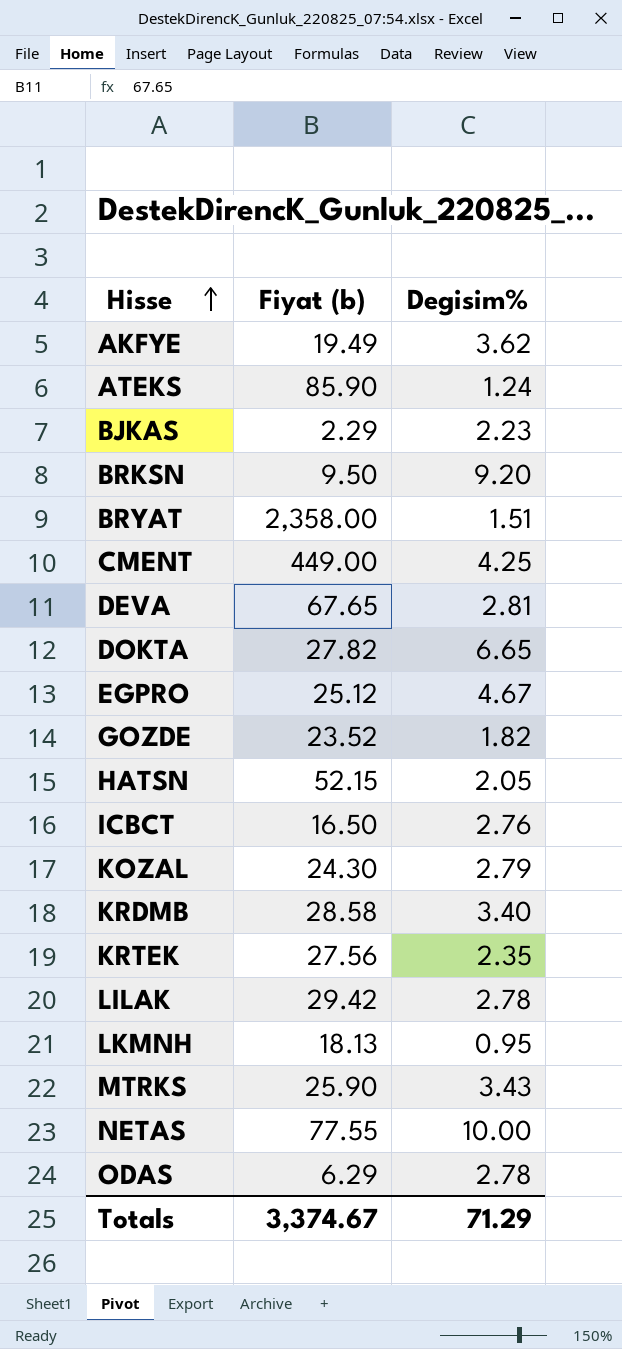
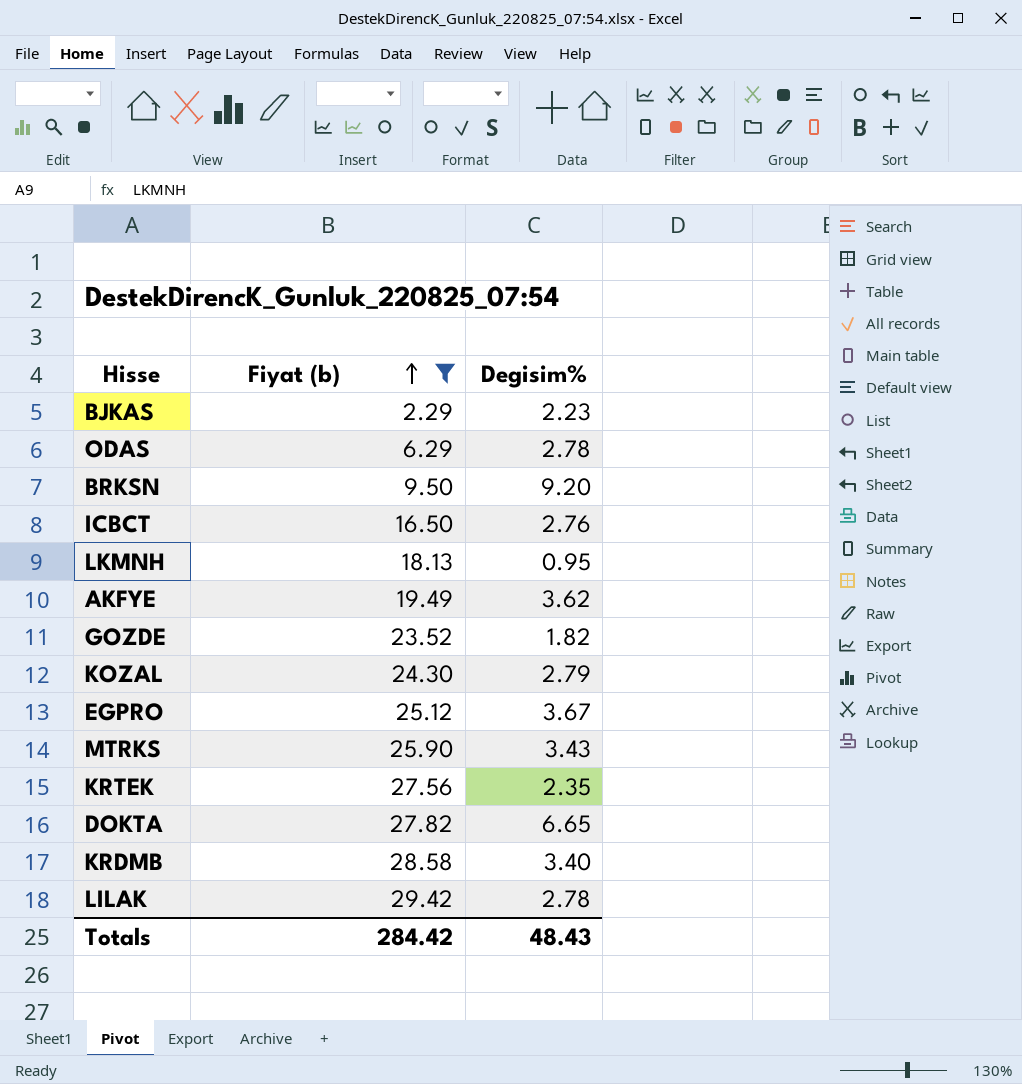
filter: none -> Fiyat (b) <= 29.42
row order: Hisse ascending -> Fiyat (b) ascending
EGPRO | Degisim%: 4.67 -> 3.67
Totals | Fiyat (b): 3,374.67 -> 284.42
Totals | Degisim%: 71.29 -> 48.43

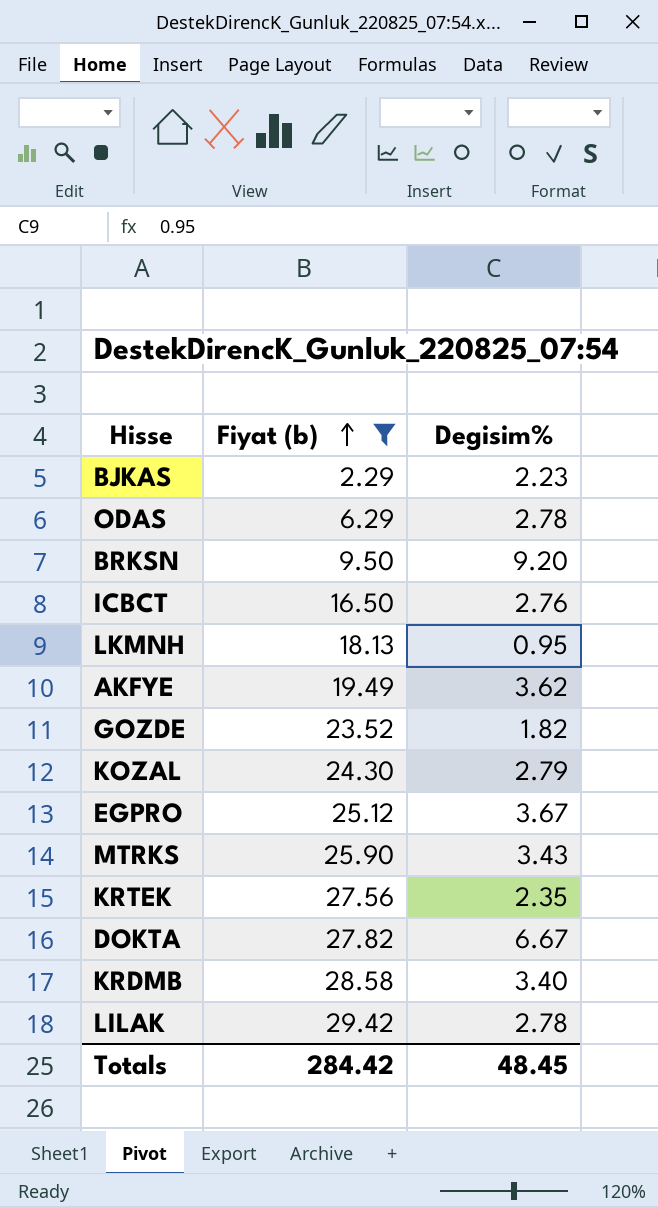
DOKTA | Degisim%: 6.65 -> 6.67
Totals | Degisim%: 48.43 -> 48.45

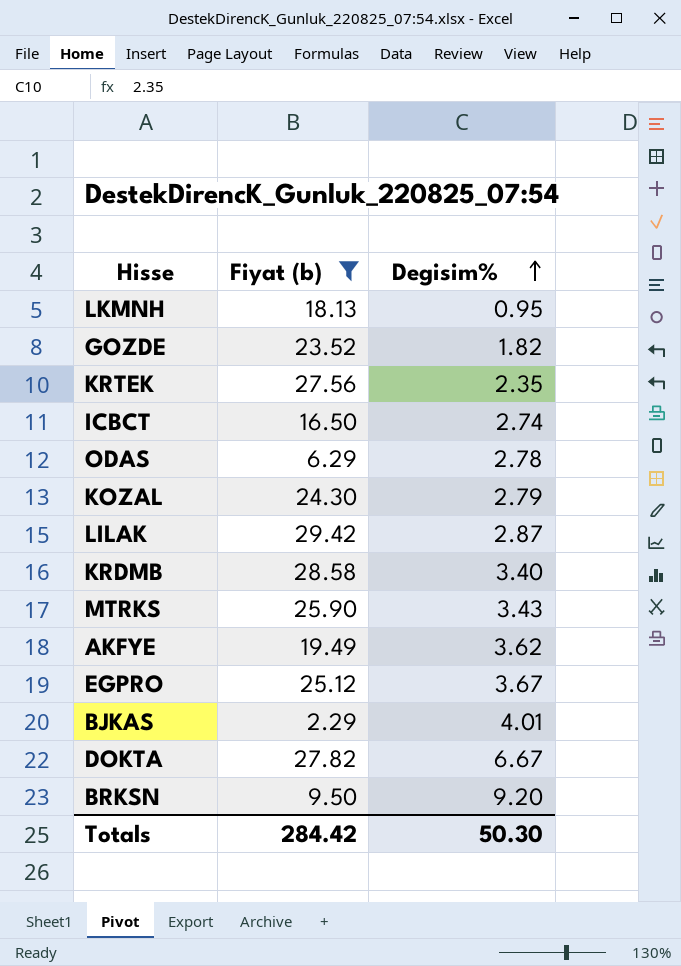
row order: Fiyat (b) ascending -> Degisim% ascending
ICBCT | Degisim%: 2.76 -> 2.74
LILAK | Degisim%: 2.78 -> 2.87
BJKAS | Degisim%: 2.23 -> 4.01
Totals | Degisim%: 48.45 -> 50.30

